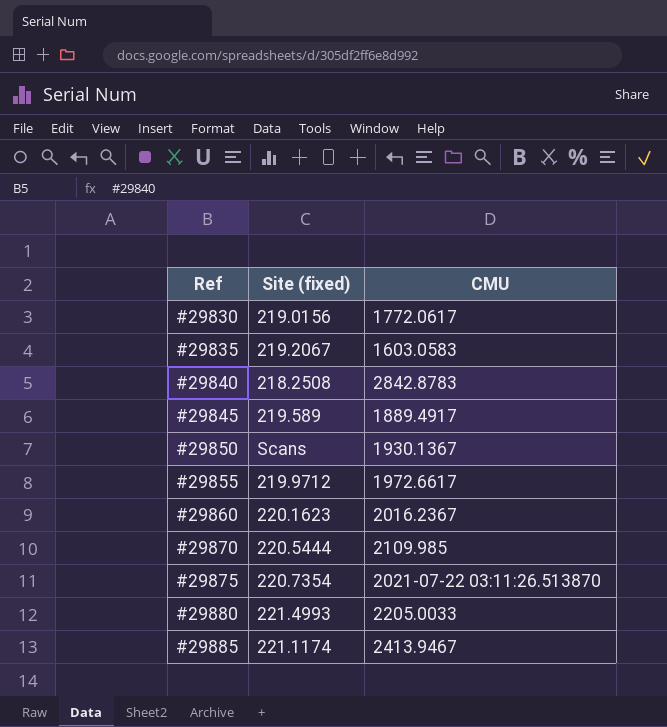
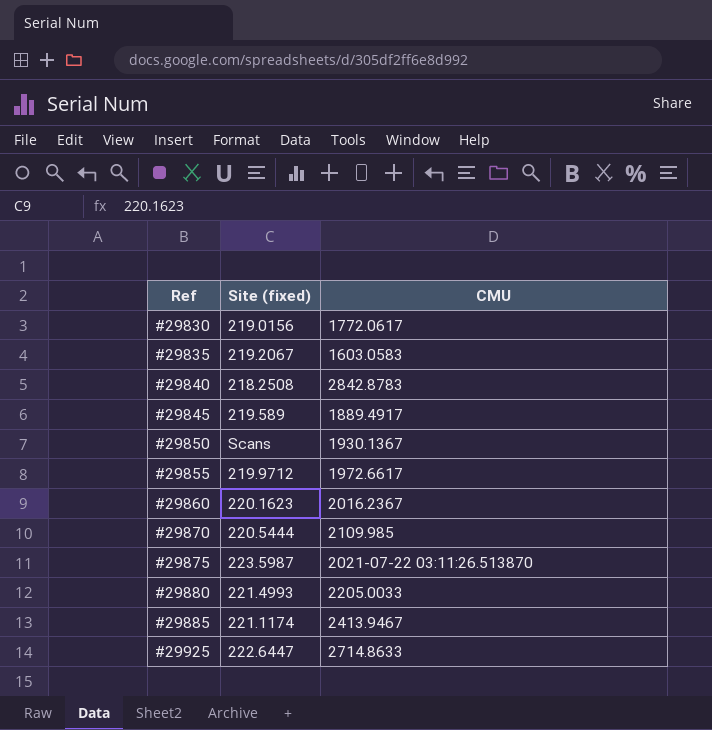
#29875 | Site (fixed): 220.7354 -> 223.5987
row #29925: none -> 222.6447 | 2714.8633

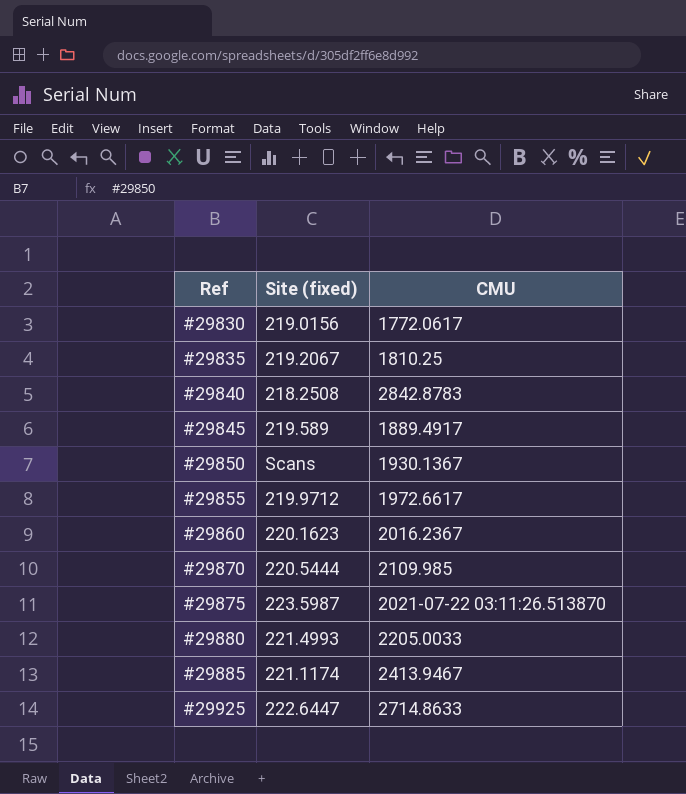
#29835 | CMU: 1603.0583 -> 1810.25

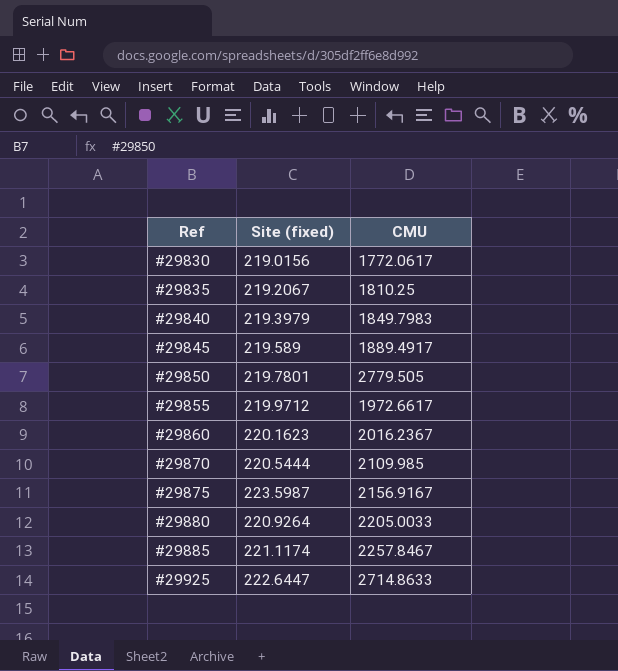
#29840 | Site (fixed): 218.2508 -> 219.3979
#29840 | CMU: 2842.8783 -> 1849.7983
#29850 | Site (fixed): Scans -> 219.7801
#29850 | CMU: 1930.1367 -> 2779.505
#29875 | CMU: 2021-07-22 03:11:26.513870 -> 2156.9167
#29880 | Site (fixed): 221.4993 -> 220.9264
#29885 | CMU: 2413.9467 -> 2257.8467

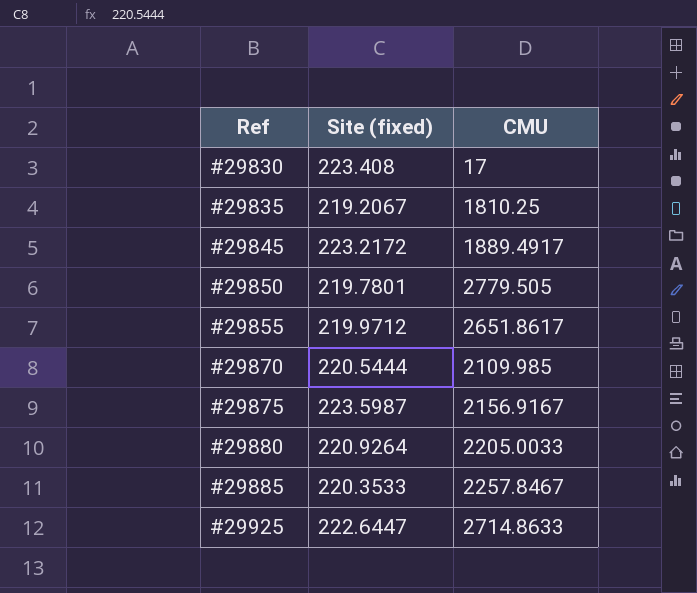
row #29840: 219.3979 | 1849.7983 -> none
row #29860: 220.1623 | 2016.2367 -> none
#29830 | Site (fixed): 219.0156 -> 223.408
#29830 | CMU: 1772.0617 -> 17
#29845 | Site (fixed): 219.589 -> 223.2172
#29855 | CMU: 1972.6617 -> 2651.8617
#29885 | Site (fixed): 221.1174 -> 220.3533

